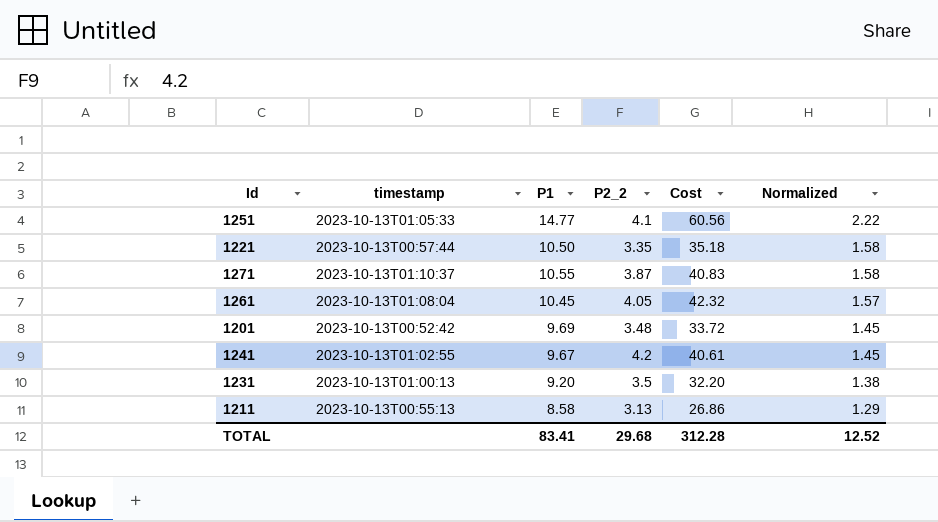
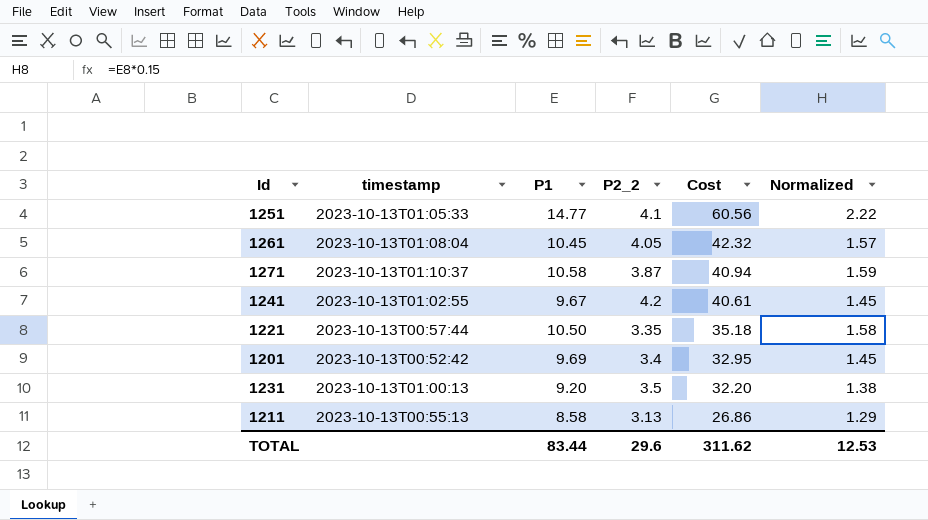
row order: Normalized descending -> Cost descending
1271 | P1: 10.55 -> 10.58
1271 | Cost: 40.83 -> 40.94
1271 | Normalized: 1.58 -> 1.59
1201 | P2_2: 3.48 -> 3.4
1201 | Cost: 33.72 -> 32.95
TOTAL | P1: 83.41 -> 83.44
TOTAL | P2_2: 29.68 -> 29.6
TOTAL | Cost: 312.28 -> 311.62
TOTAL | Normalized: 12.52 -> 12.53

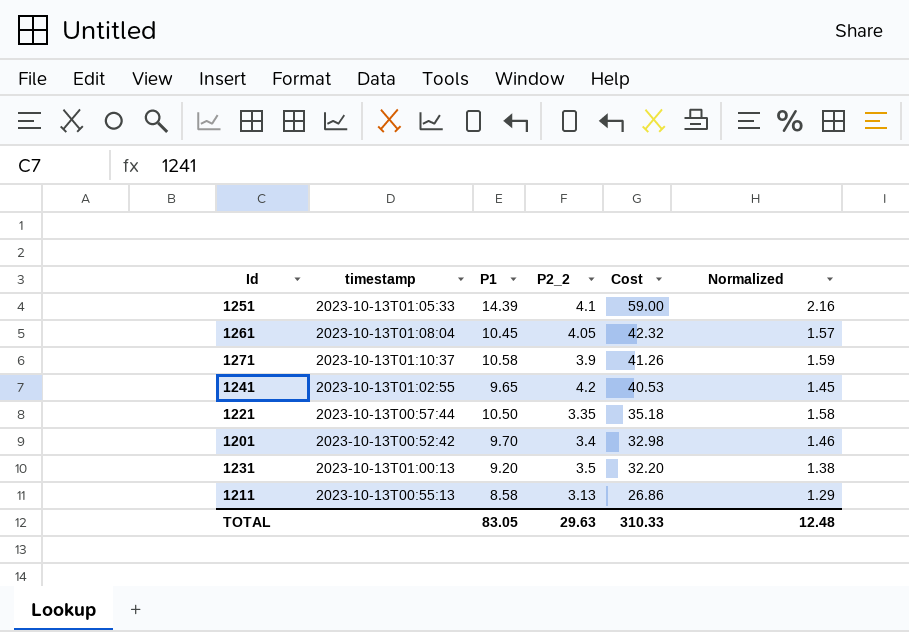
1251 | P1: 14.77 -> 14.39
1251 | Cost: 60.56 -> 59.00
1251 | Normalized: 2.22 -> 2.16
1271 | P2_2: 3.87 -> 3.9
1271 | Cost: 40.94 -> 41.26
1241 | P1: 9.67 -> 9.65
1241 | Cost: 40.61 -> 40.53
1201 | P1: 9.69 -> 9.70
1201 | Cost: 32.95 -> 32.98
1201 | Normalized: 1.45 -> 1.46
TOTAL | P1: 83.44 -> 83.05
TOTAL | P2_2: 29.6 -> 29.63
TOTAL | Cost: 311.62 -> 310.33
TOTAL | Normalized: 12.53 -> 12.48

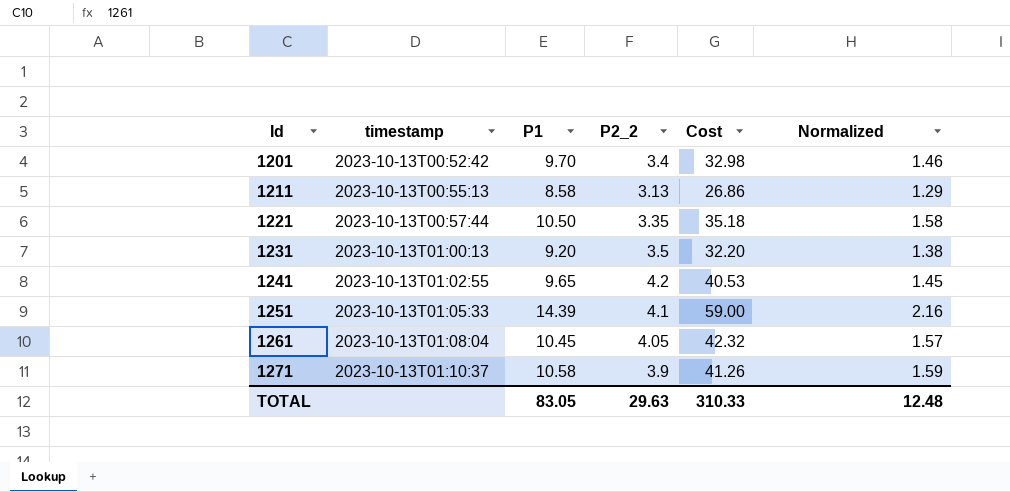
row order: Cost descending -> Id ascending

